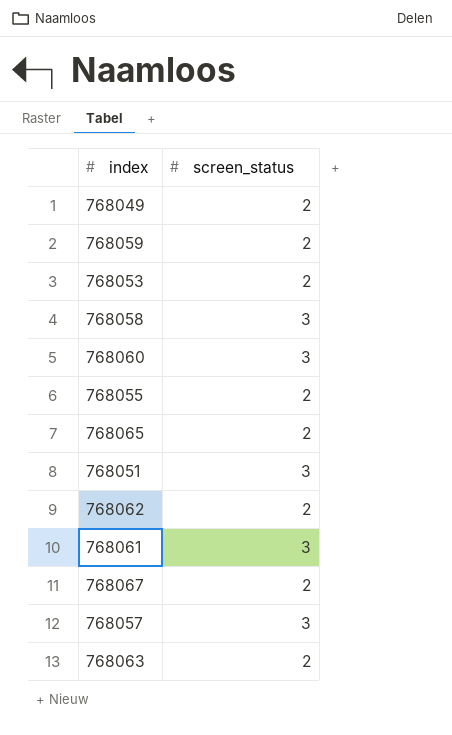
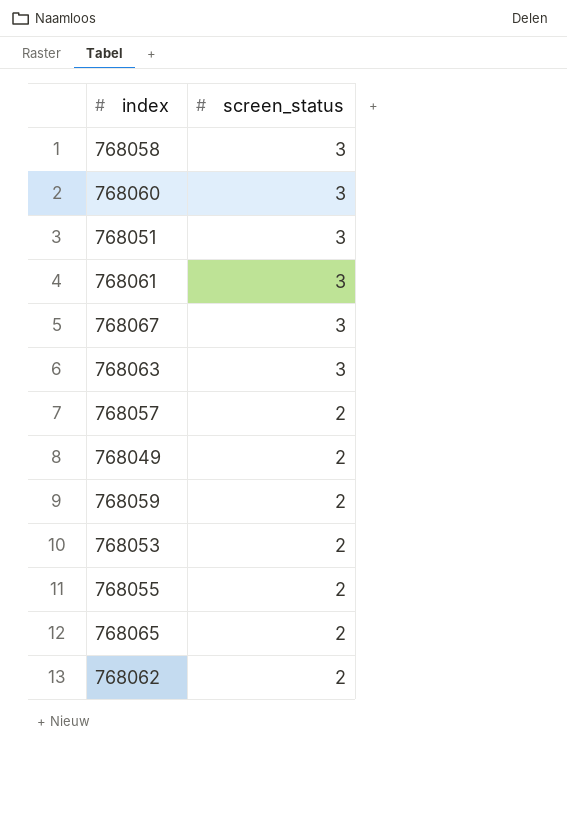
row order: none -> screen_status descending
768067 | screen_status: 2 -> 3
768063 | screen_status: 2 -> 3
768057 | screen_status: 3 -> 2

